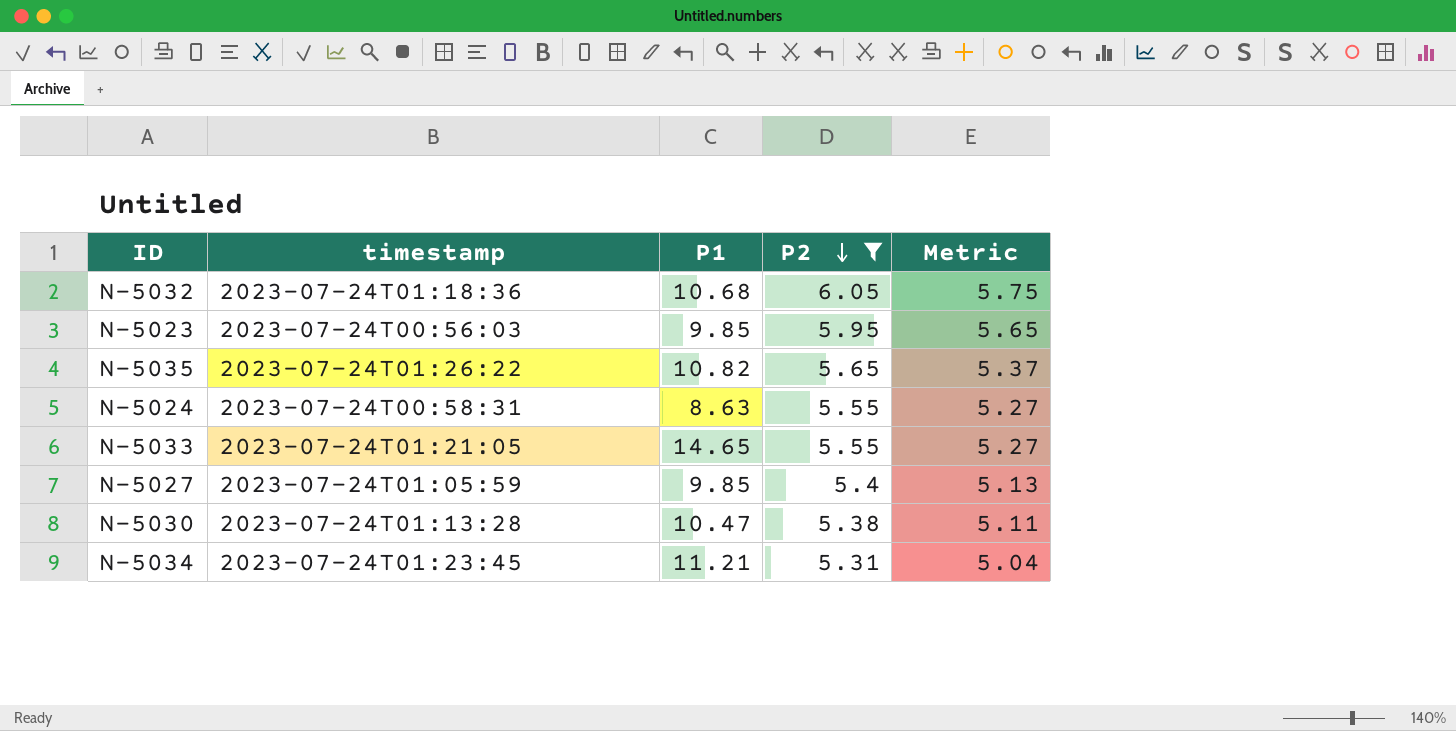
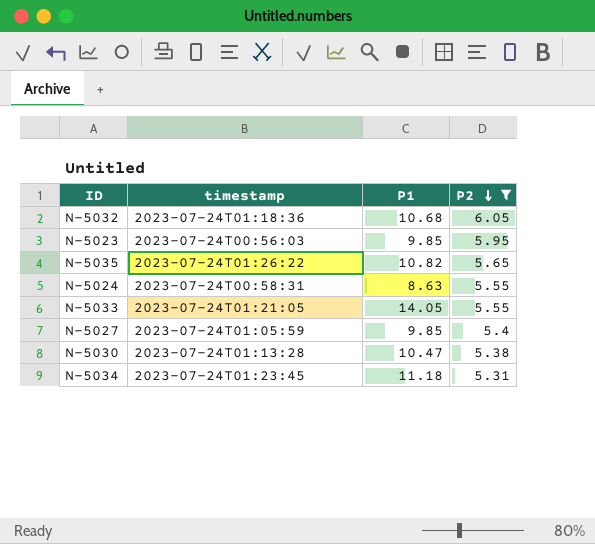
column Metric | formula: [P2] * 0.95 -> none
N-5033 | P1: 14.65 -> 14.05
N-5034 | P1: 11.21 -> 11.18

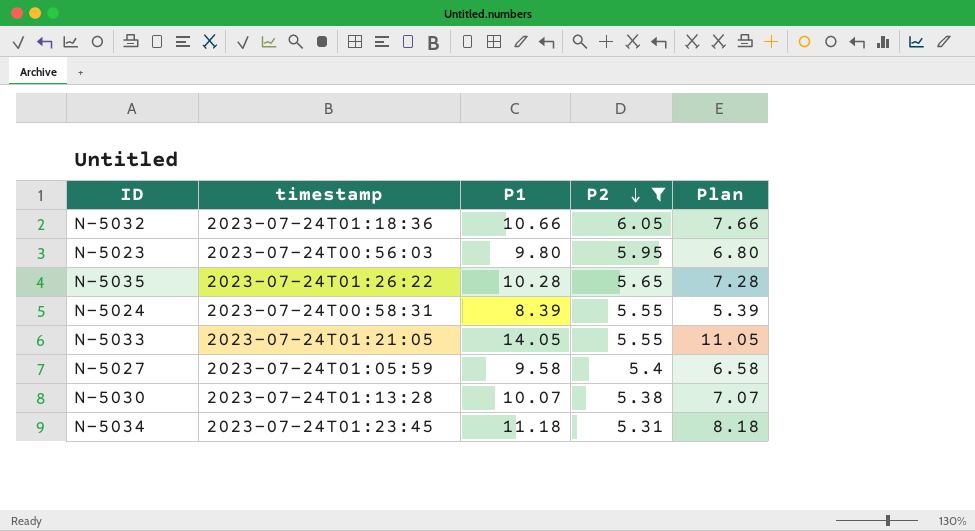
column Plan | formula: none -> [P1] - 3
N-5032 | P1: 10.68 -> 10.66
N-5023 | P1: 9.85 -> 9.80
N-5035 | P1: 10.82 -> 10.28
N-5024 | P1: 8.63 -> 8.39
N-5027 | P1: 9.85 -> 9.58
N-5030 | P1: 10.47 -> 10.07

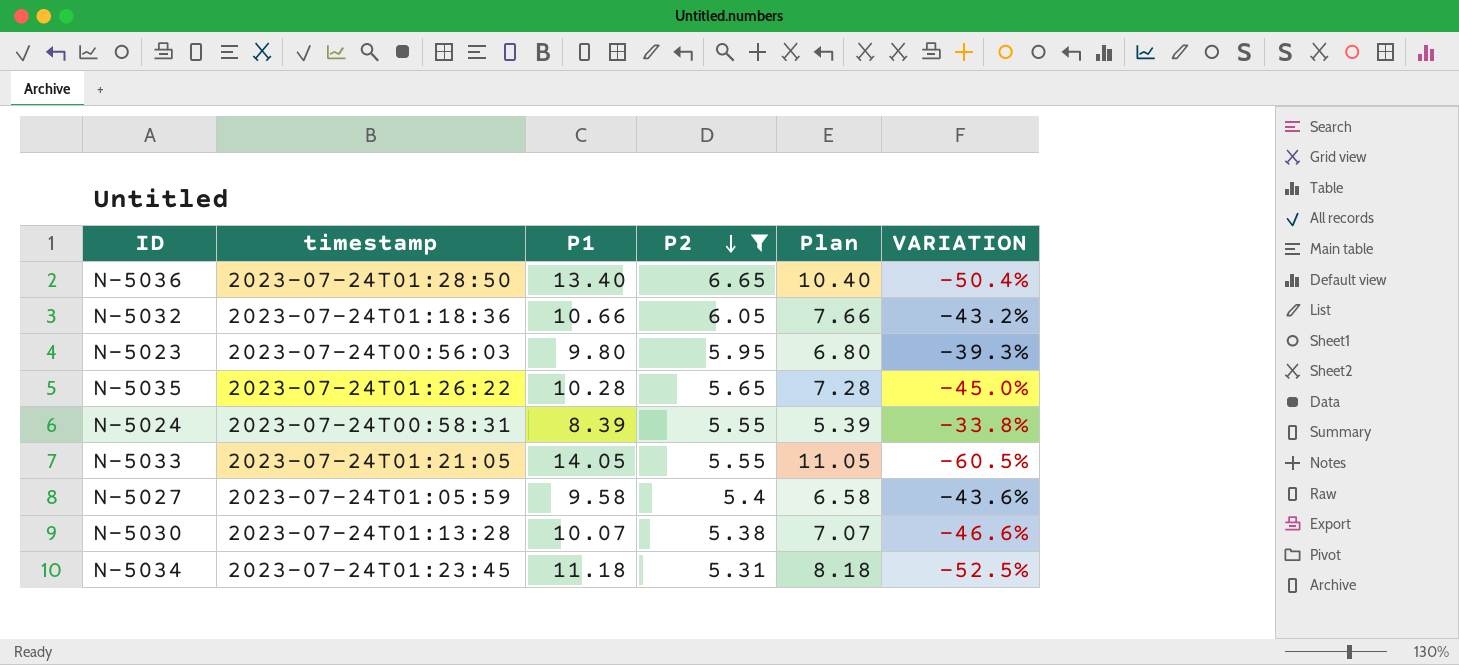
column VARIATION | formula: none -> ([P2] - [P1]) / [P1]
row N-5036: none -> 2023-07-24T01:28:50 | 13.40 | 6.65 | 10.40 | -50.4%

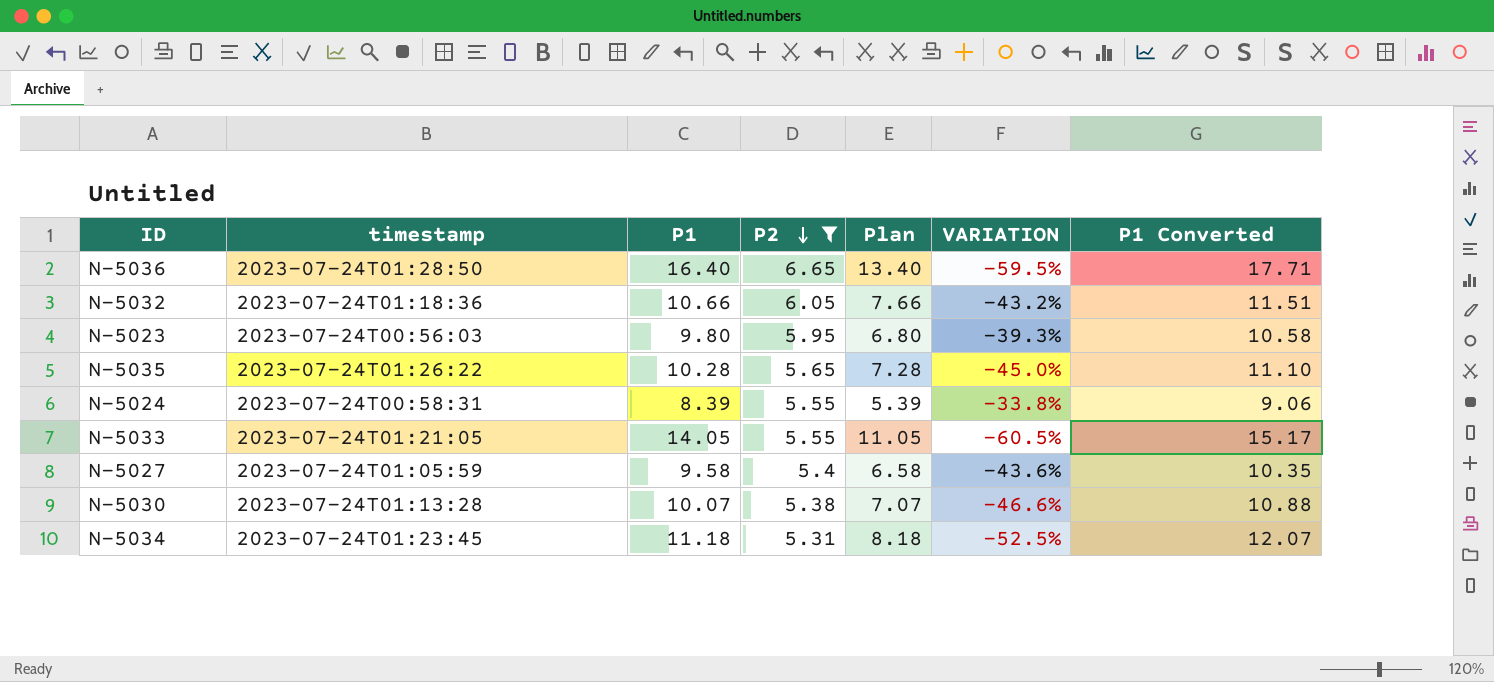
column P1 Converted | formula: none -> [P1] * 1.08
N-5036 | P1: 13.40 -> 16.40
N-5036 | Plan: 10.40 -> 13.40
N-5036 | VARIATION: -50.4% -> -59.5%

